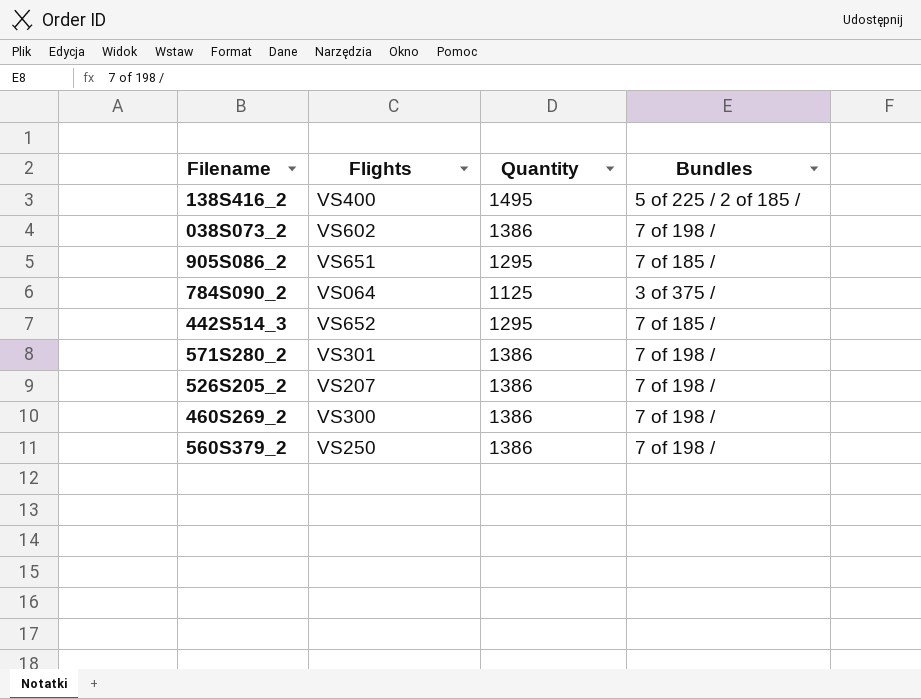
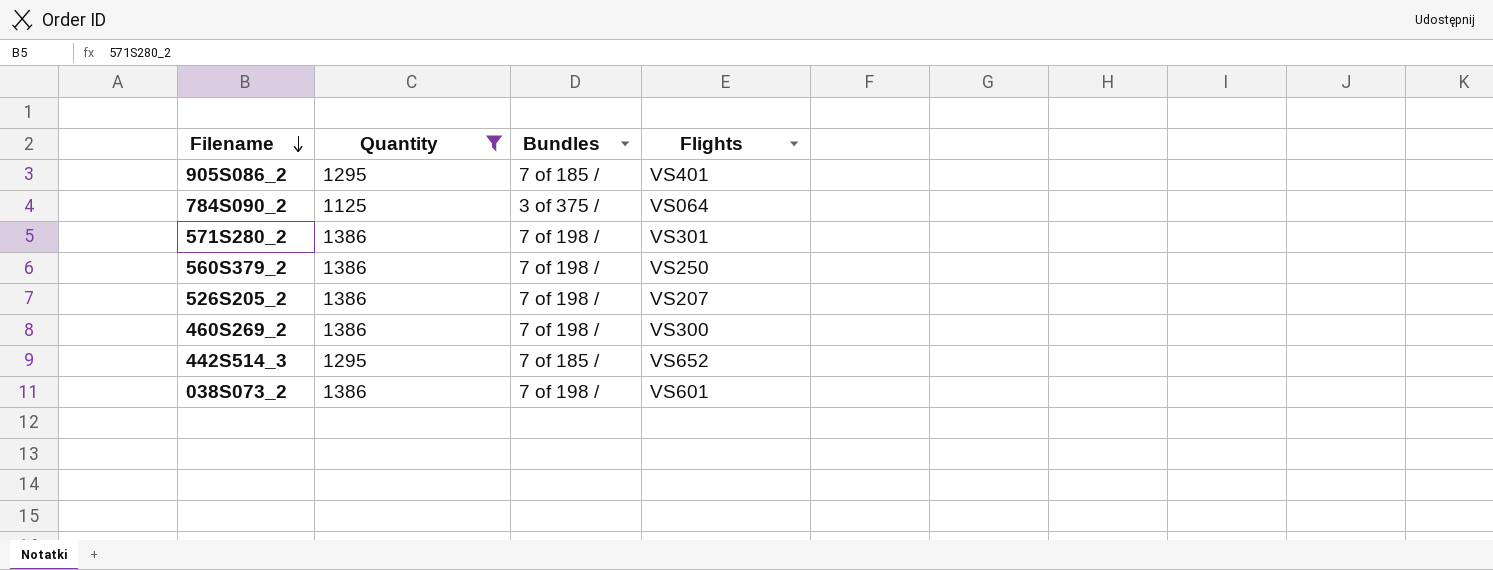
filter: none -> Quantity != 1495
row order: none -> Filename descending
column Flights | position: 2 -> 4
905S086_2 | Flights: VS651 -> VS401
038S073_2 | Flights: VS602 -> VS601

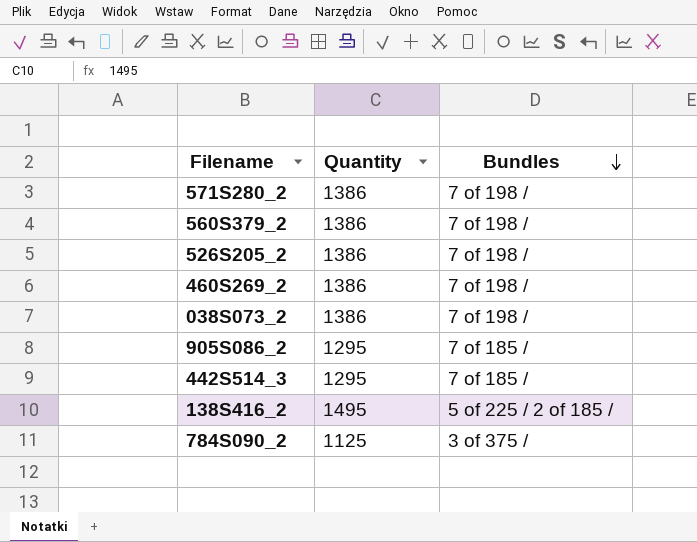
filter: Quantity != 1495 -> none
row order: Filename descending -> Bundles descending
column Flights | position: 4 -> none

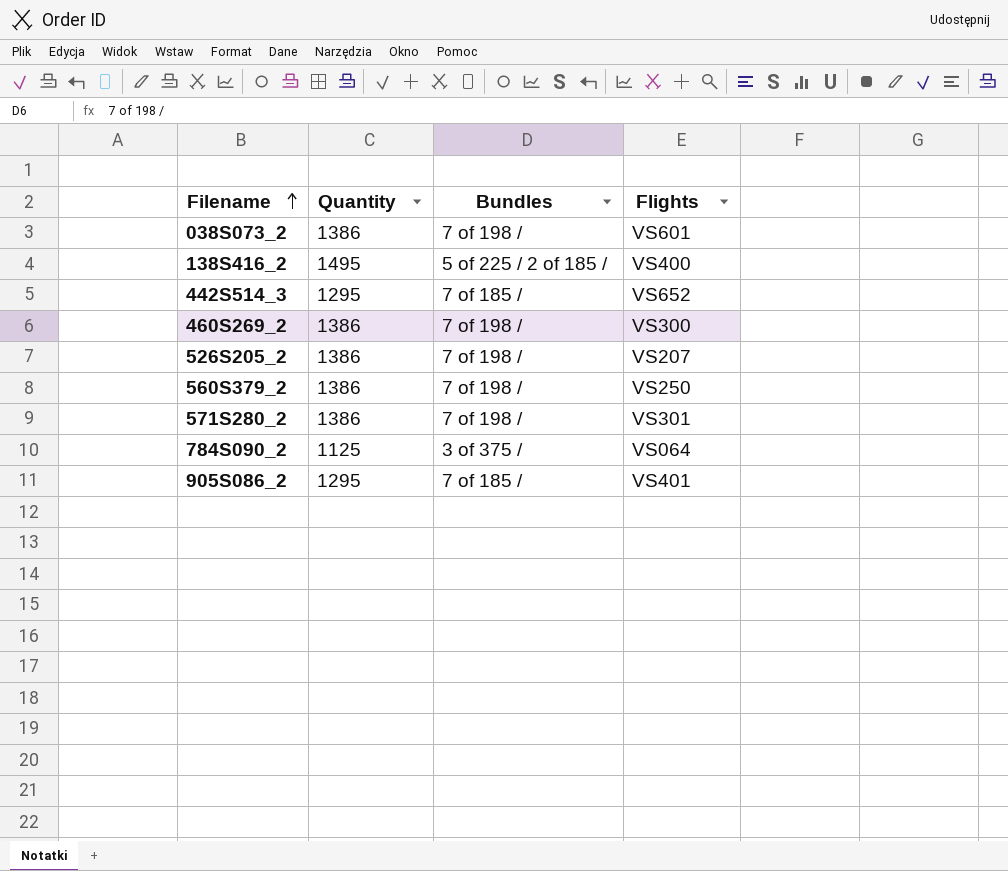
row order: Bundles descending -> Filename ascending
column Flights | position: none -> 4

